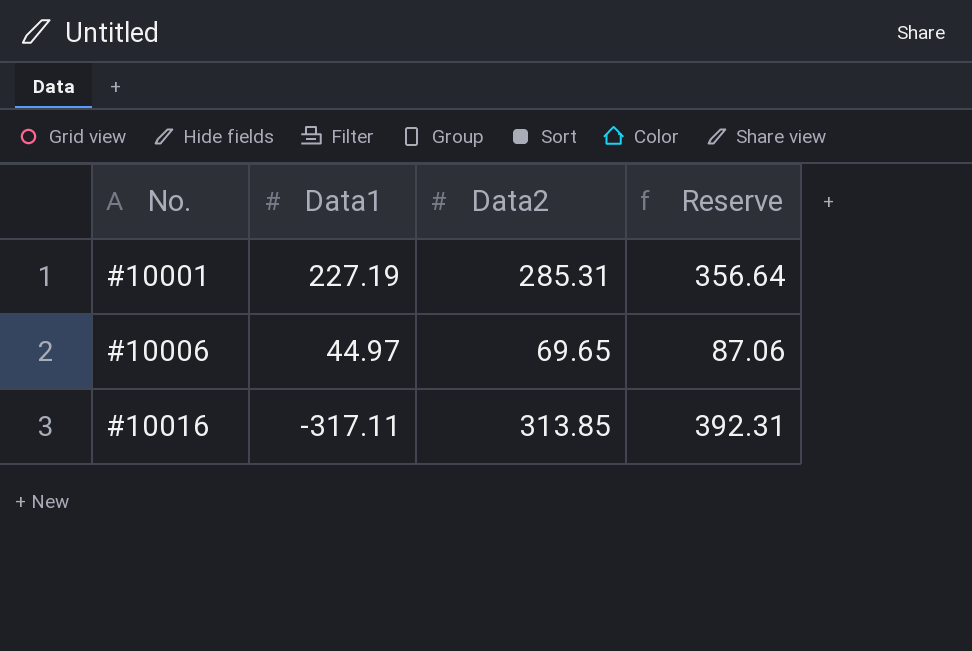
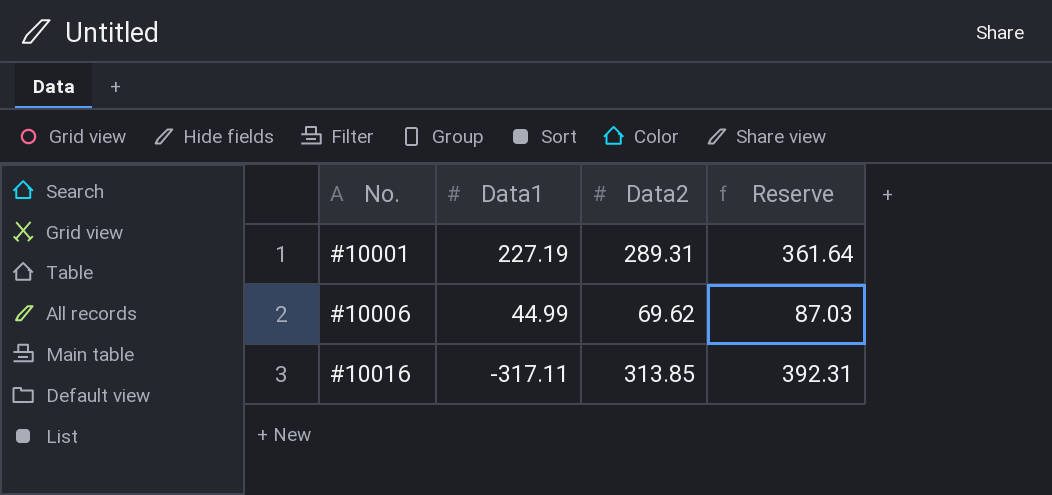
#10001 | Data2: 285.31 -> 289.31
#10001 | Reserve: 356.64 -> 361.64
#10006 | Data1: 44.97 -> 44.99
#10006 | Data2: 69.65 -> 69.62
#10006 | Reserve: 87.06 -> 87.03

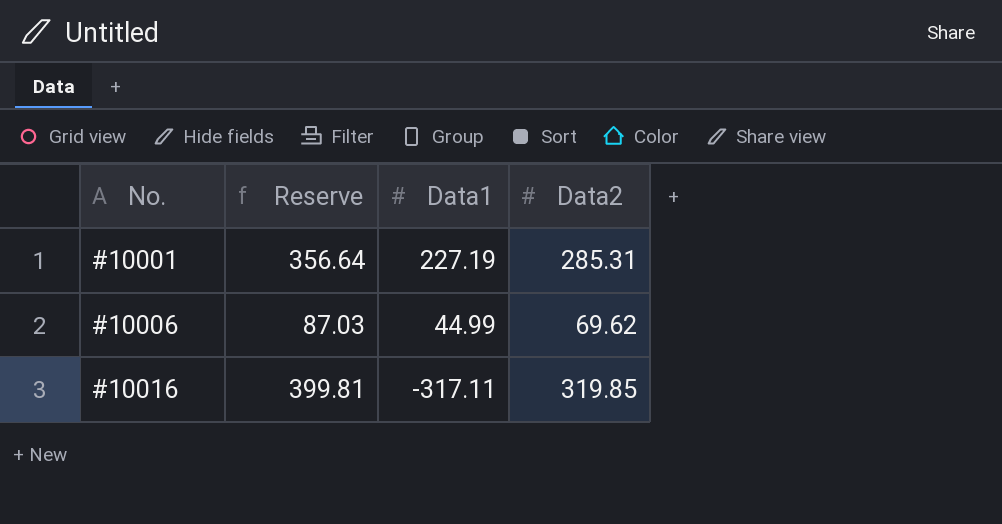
column Reserve | position: 4 -> 2
#10001 | Reserve: 361.64 -> 356.64
#10001 | Data2: 289.31 -> 285.31
#10016 | Reserve: 392.31 -> 399.81
#10016 | Data2: 313.85 -> 319.85

